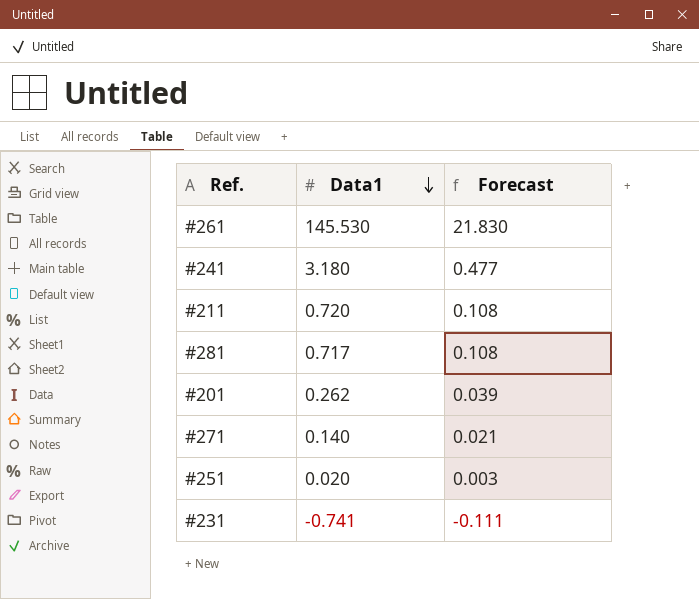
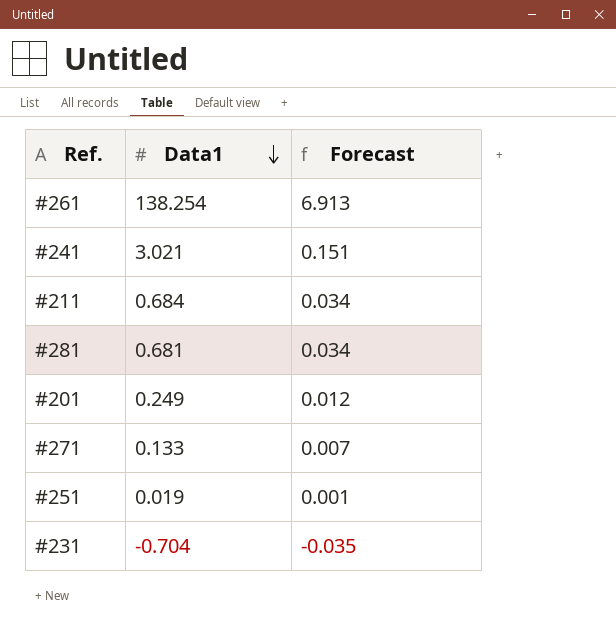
column Forecast | formula: [Data1] * 0.15 -> [Data1] * 0.05
#261 | Data1: 145.530 -> 138.254
#241 | Data1: 3.180 -> 3.021
#211 | Data1: 0.720 -> 0.684
#281 | Data1: 0.717 -> 0.681
#201 | Data1: 0.262 -> 0.249
#271 | Data1: 0.140 -> 0.133
#251 | Data1: 0.020 -> 0.019
#231 | Data1: -0.741 -> -0.704

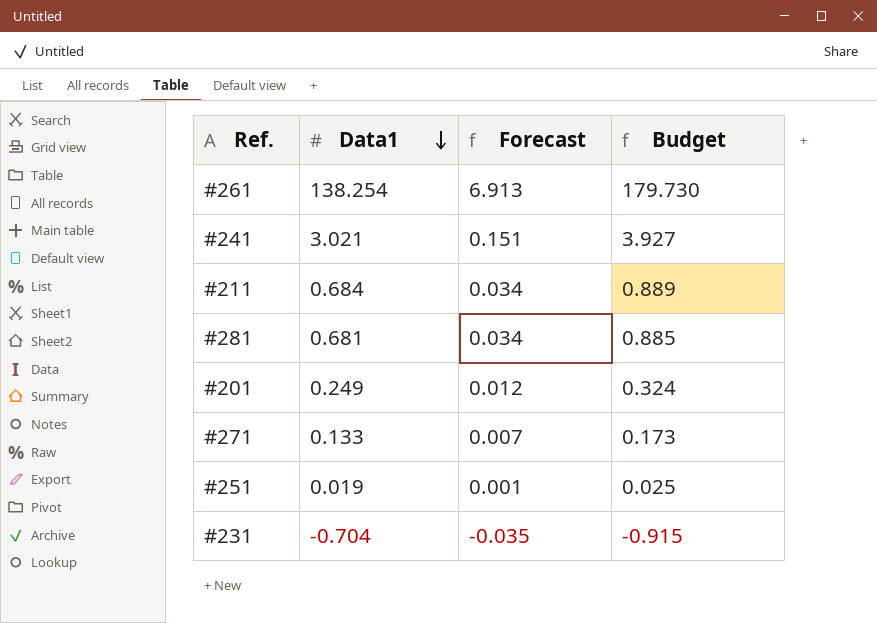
column Budget | formula: none -> [Data1] * 1.3

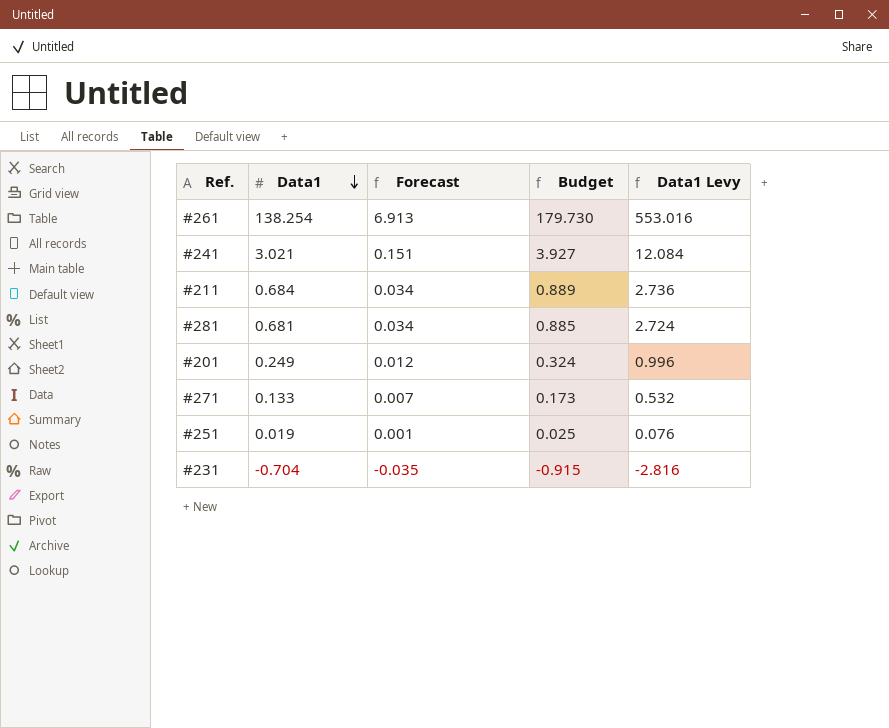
column Data1 Levy | formula: none -> [Data1] * 4

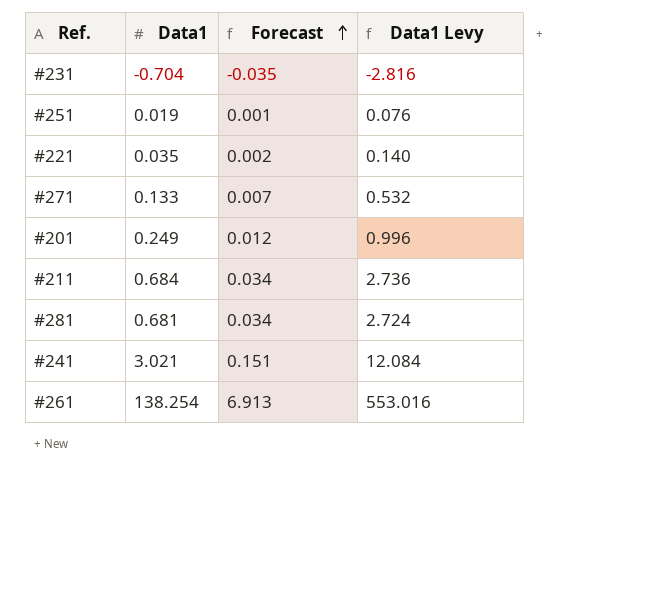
row order: Data1 descending -> Forecast ascending
column Budget | formula: [Data1] * 1.3 -> none
row #221: none -> 0.035 | 0.002 | 0.140

